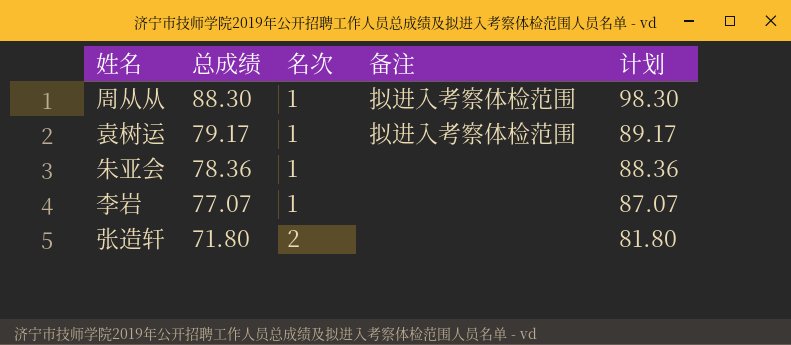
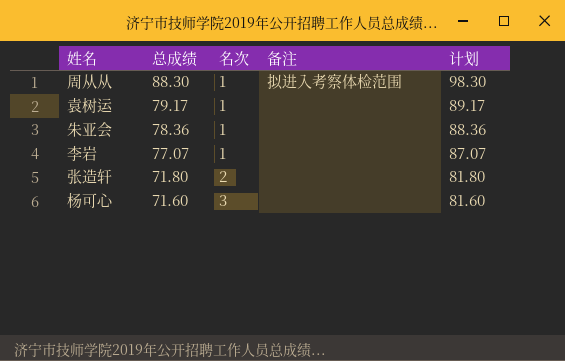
袁树运 | 备注: 拟进入考察体检范围 -> none
row 杨可心: none -> 71.60 | 3 | none | 81.60

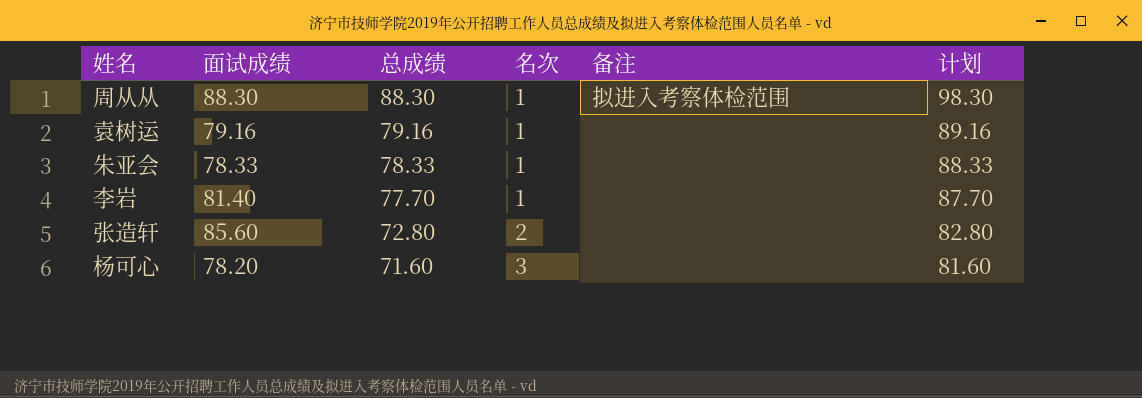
column 面试成绩 | position: none -> 2
袁树运 | 总成绩: 79.17 -> 79.16
袁树运 | 计划: 89.17 -> 89.16
朱亚会 | 总成绩: 78.36 -> 78.33
朱亚会 | 计划: 88.36 -> 88.33
李岩 | 总成绩: 77.07 -> 77.70
李岩 | 计划: 87.07 -> 87.70
张造轩 | 总成绩: 71.80 -> 72.80
张造轩 | 计划: 81.80 -> 82.80

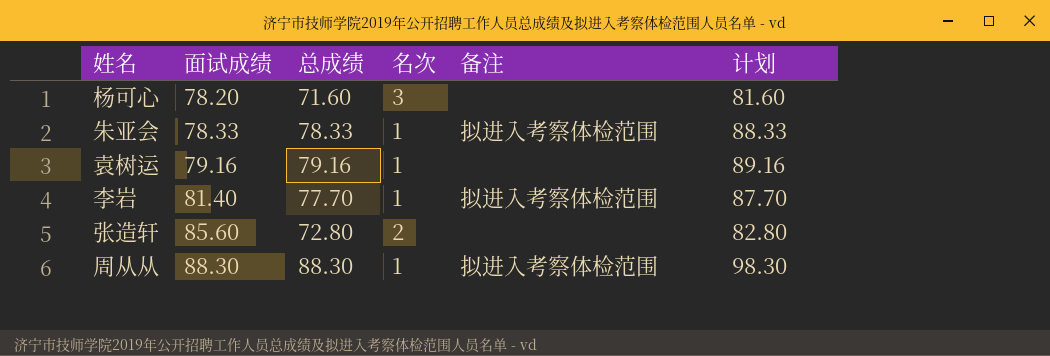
row order: 总成绩 descending -> 面试成绩 ascending
朱亚会 | 备注: none -> 拟进入考察体检范围
李岩 | 备注: none -> 拟进入考察体检范围

